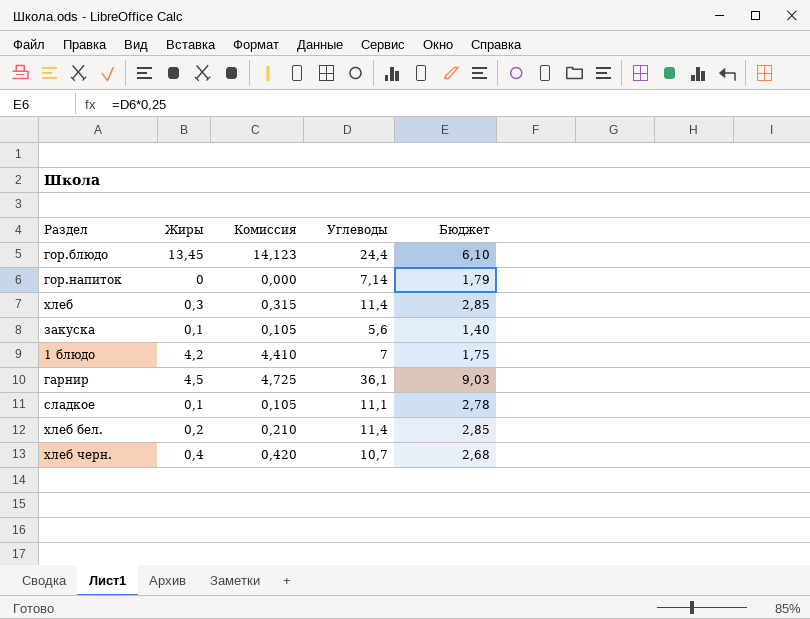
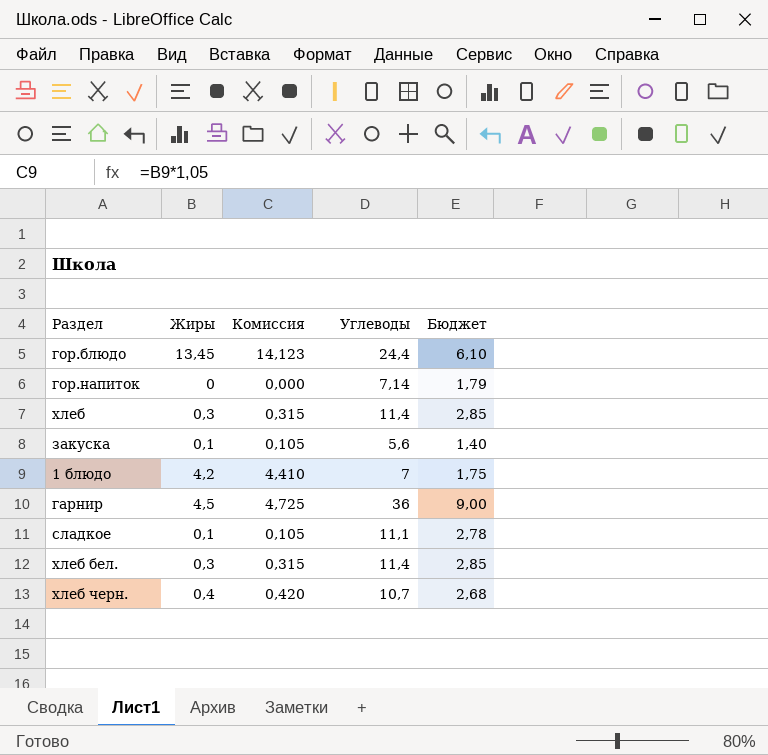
гарнир | Углеводы: 36,1 -> 36
гарнир | Бюджет: 9,03 -> 9,00
хлеб бел. | Жиры: 0,2 -> 0,3
хлеб бел. | Комиссия: 0,210 -> 0,315

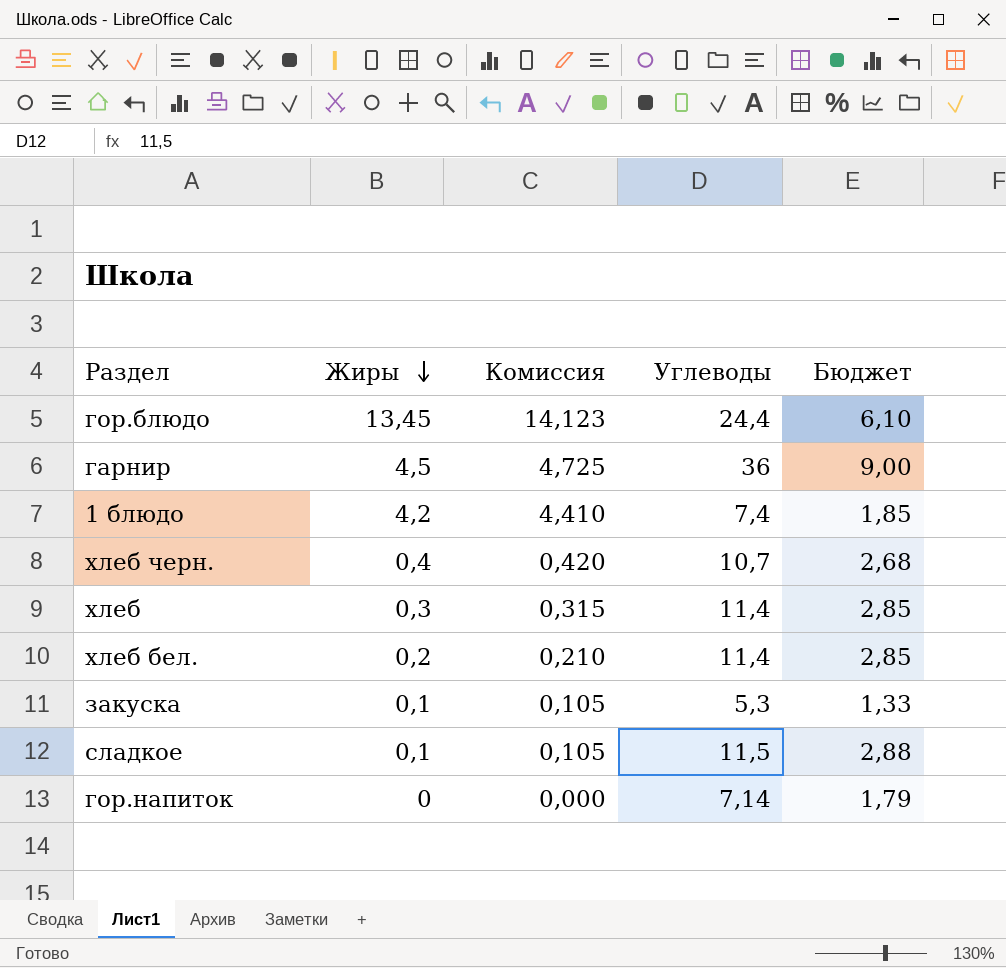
row order: none -> Жиры descending
1 блюдо | Углеводы: 7 -> 7,4
1 блюдо | Бюджет: 1,75 -> 1,85
хлеб бел. | Жиры: 0,3 -> 0,2
хлеб бел. | Комиссия: 0,315 -> 0,210
закуска | Углеводы: 5,6 -> 5,3
закуска | Бюджет: 1,40 -> 1,33
сладкое | Углеводы: 11,1 -> 11,5
сладкое | Бюджет: 2,78 -> 2,88

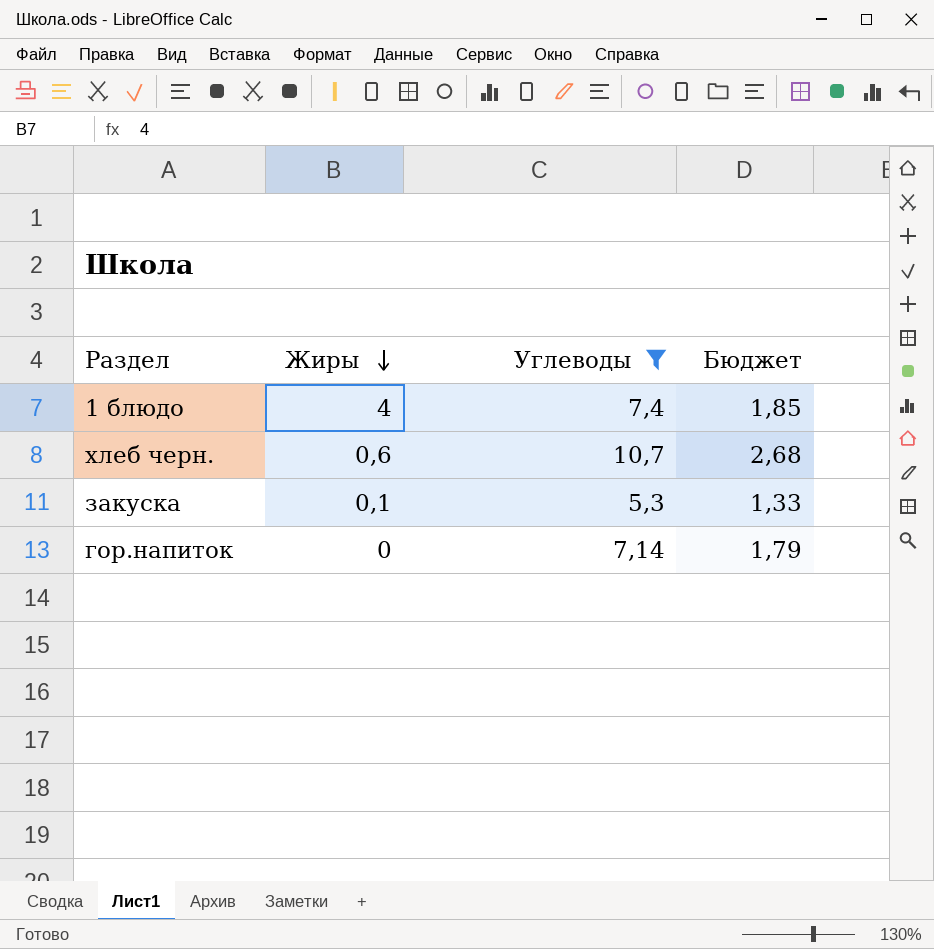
filter: none -> Углеводы <= 10,7
column Комиссия | formula: [Жиры] * 1,05 -> none
1 блюдо | Жиры: 4,2 -> 4
хлеб черн. | Жиры: 0,4 -> 0,6

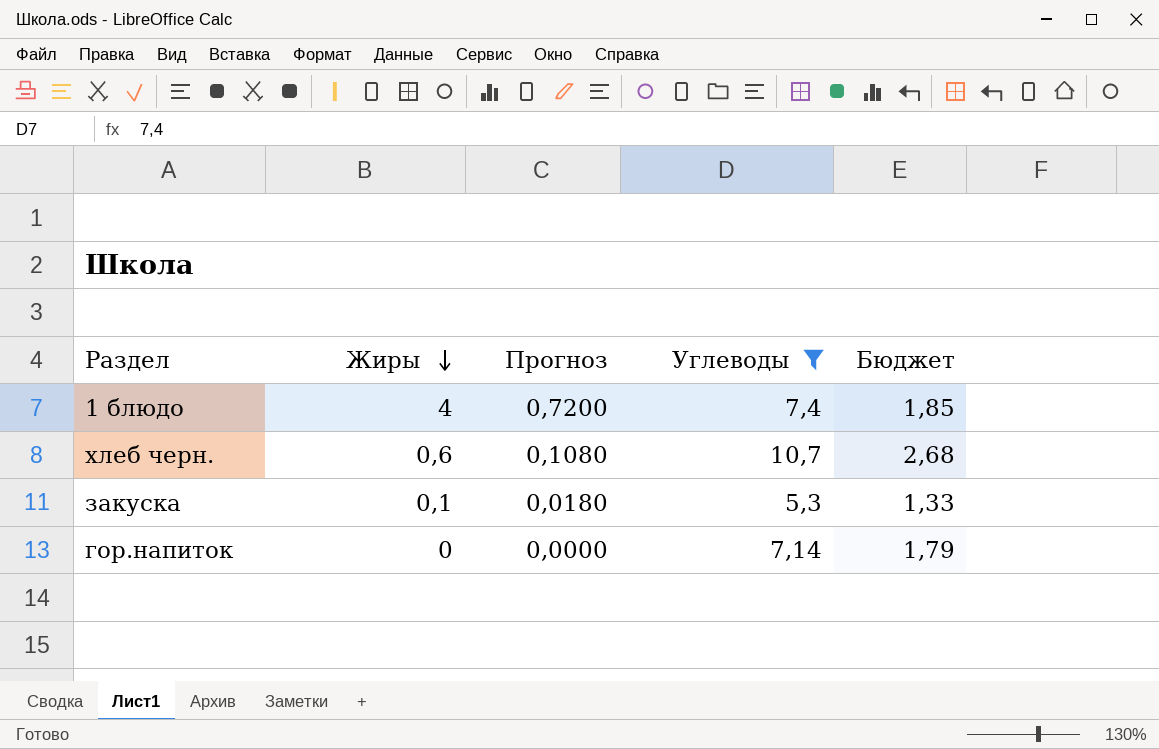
column Прогноз | formula: none -> [Жиры] * 0,18

